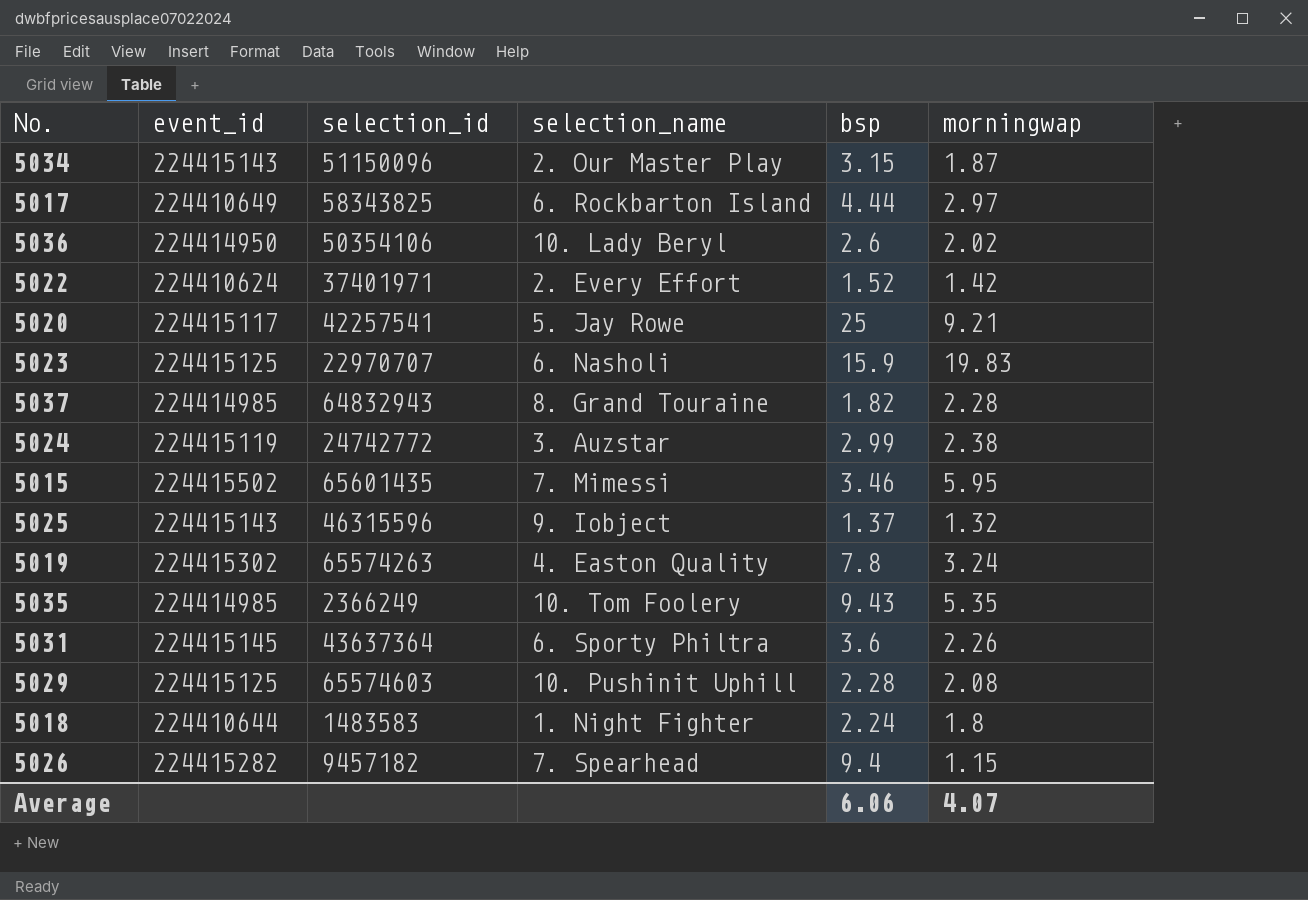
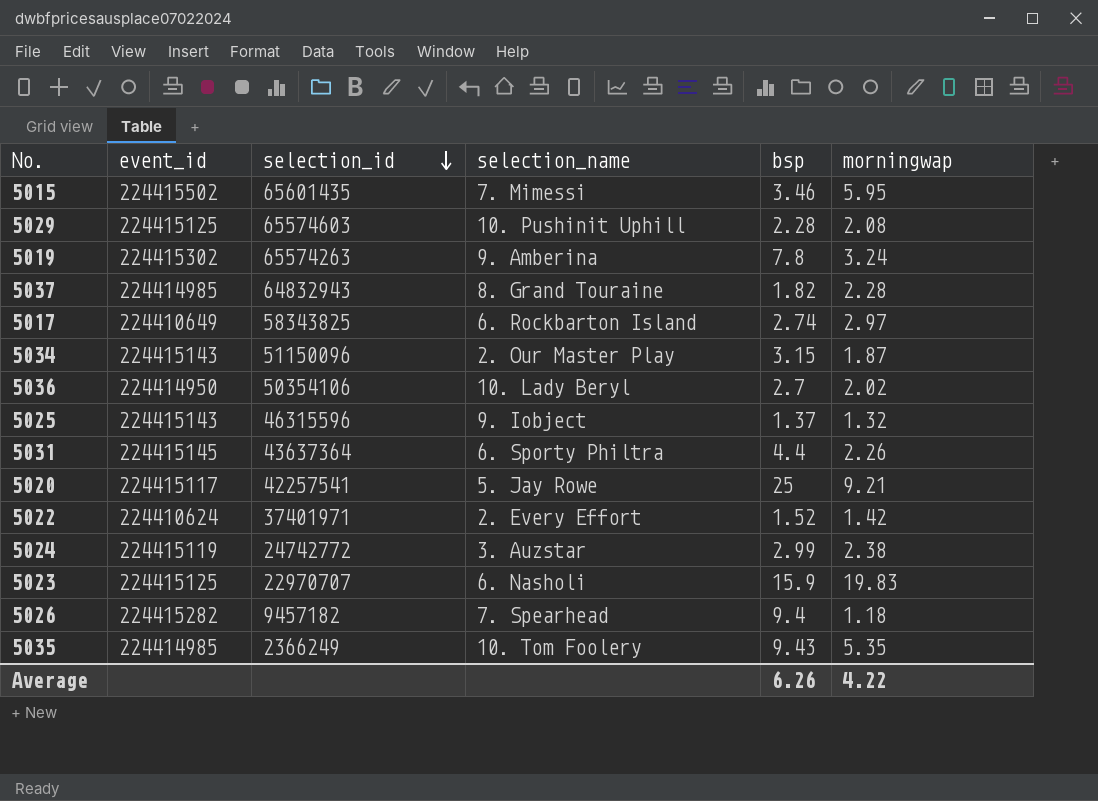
row order: none -> selection_id descending
row 5018: 224410644 | 1483583 | 1. Night Fighter | 2.24 | 1.8 -> none
5019 | selection_name: 4. Easton Quality -> 9. Amberina
5017 | bsp: 4.44 -> 2.74
5036 | bsp: 2.6 -> 2.7
5031 | bsp: 3.6 -> 4.4
5026 | morningwap: 1.15 -> 1.18
Average | bsp: 6.06 -> 6.26
Average | morningwap: 4.07 -> 4.22

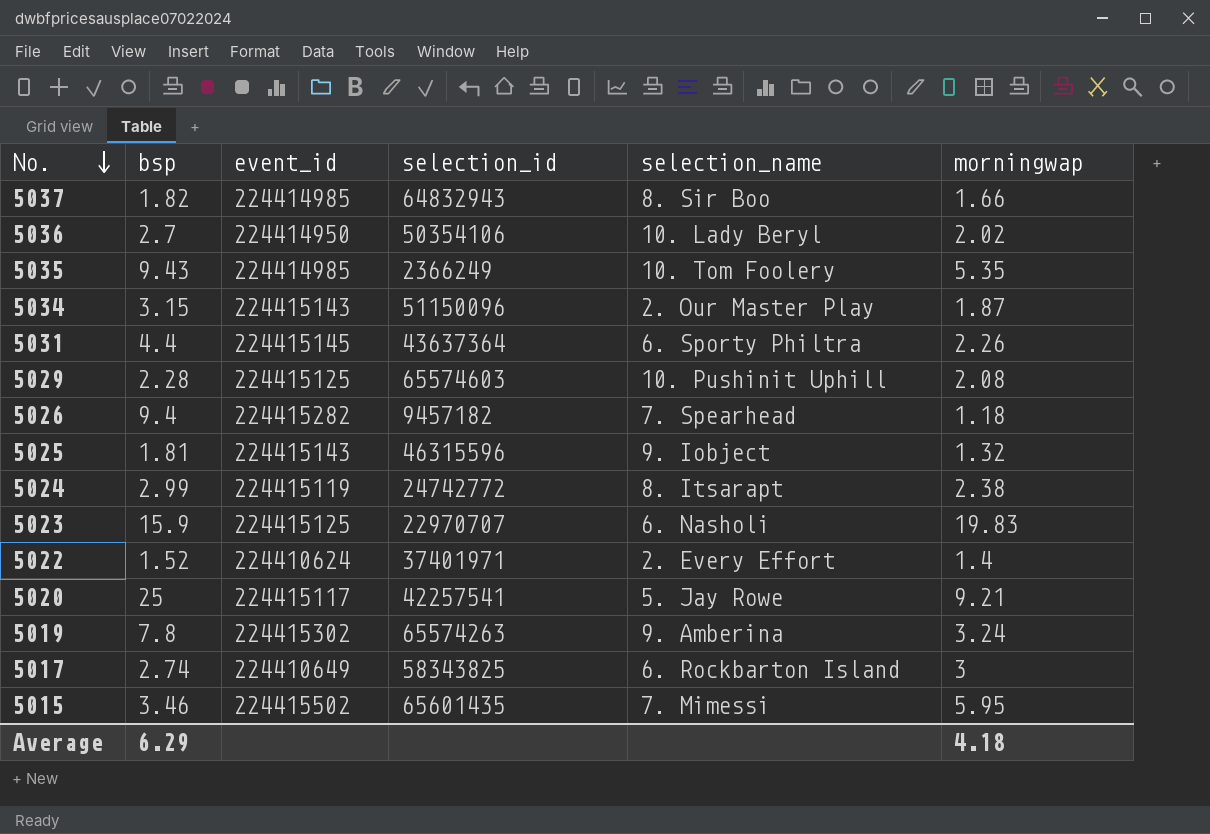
row order: selection_id descending -> No. descending
column bsp | position: 5 -> 2
5037 | selection_name: 8. Grand Touraine -> 8. Sir Boo
5037 | morningwap: 2.28 -> 1.66
5025 | bsp: 1.37 -> 1.81
5024 | selection_name: 3. Auzstar -> 8. Itsarapt
5022 | morningwap: 1.42 -> 1.4
5017 | morningwap: 2.97 -> 3
Average | bsp: 6.26 -> 6.29
Average | morningwap: 4.22 -> 4.18

